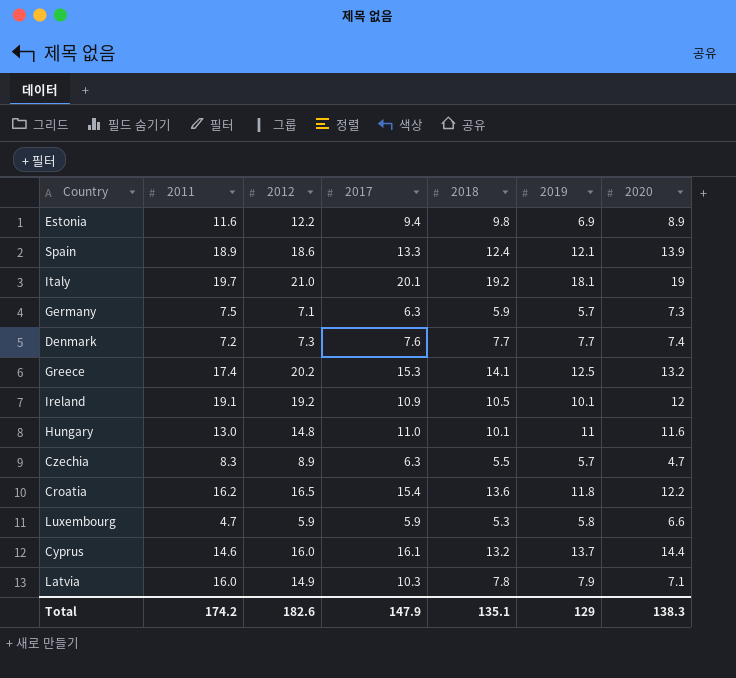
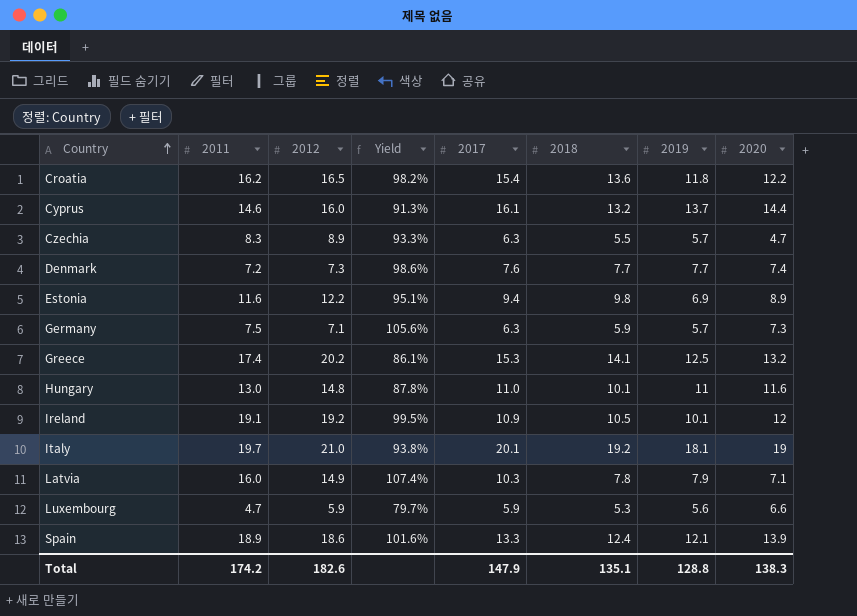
row order: none -> Country ascending
column Yield | formula: none -> [2011] / [2012]
Luxembourg | 2019: 5.8 -> 5.6
Total | 2019: 129 -> 128.8

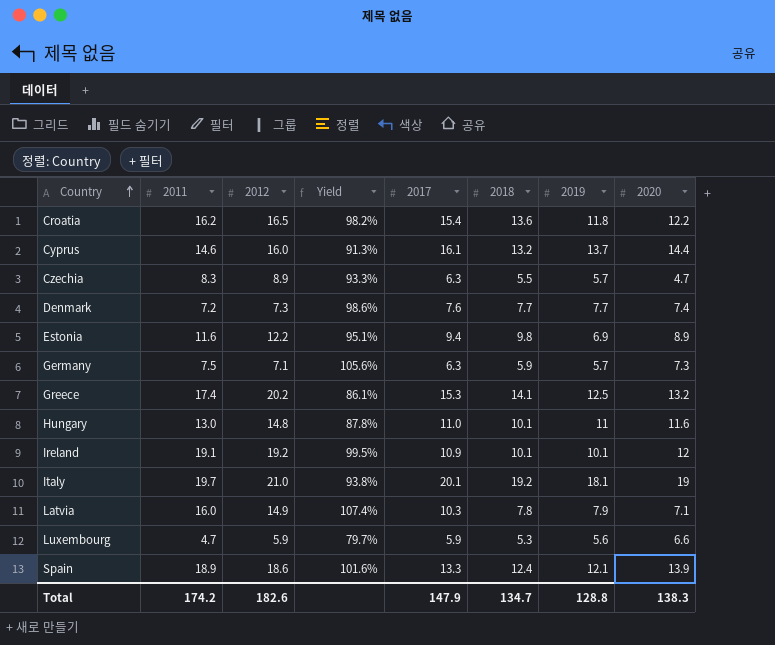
Ireland | 2018: 10.5 -> 10.1
Total | 2018: 135.1 -> 134.7

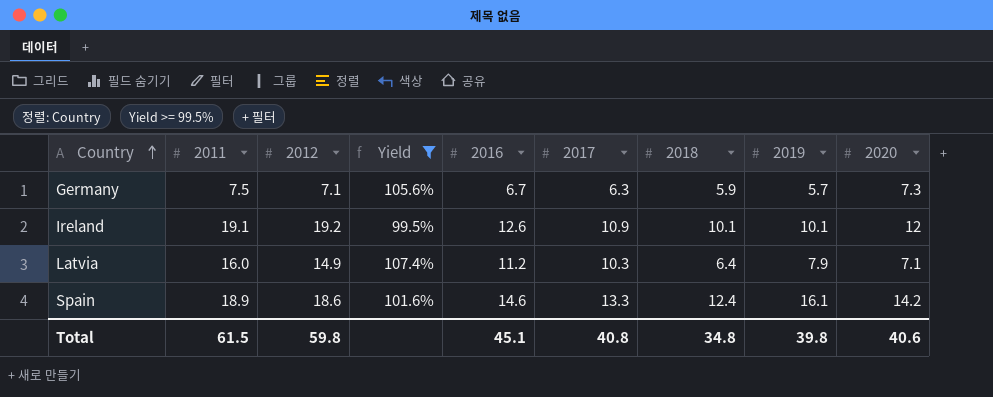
filter: none -> Yield >= 99.5%
column 2016 | position: none -> 5
Latvia | 2018: 7.8 -> 6.4
Spain | 2019: 12.1 -> 16.1
Spain | 2020: 13.9 -> 14.2
Total | 2011: 174.2 -> 61.5
Total | 2012: 182.6 -> 59.8
Total | 2017: 147.9 -> 40.8
Total | 2018: 134.7 -> 34.8
Total | 2019: 128.8 -> 39.8
Total | 2020: 138.3 -> 40.6

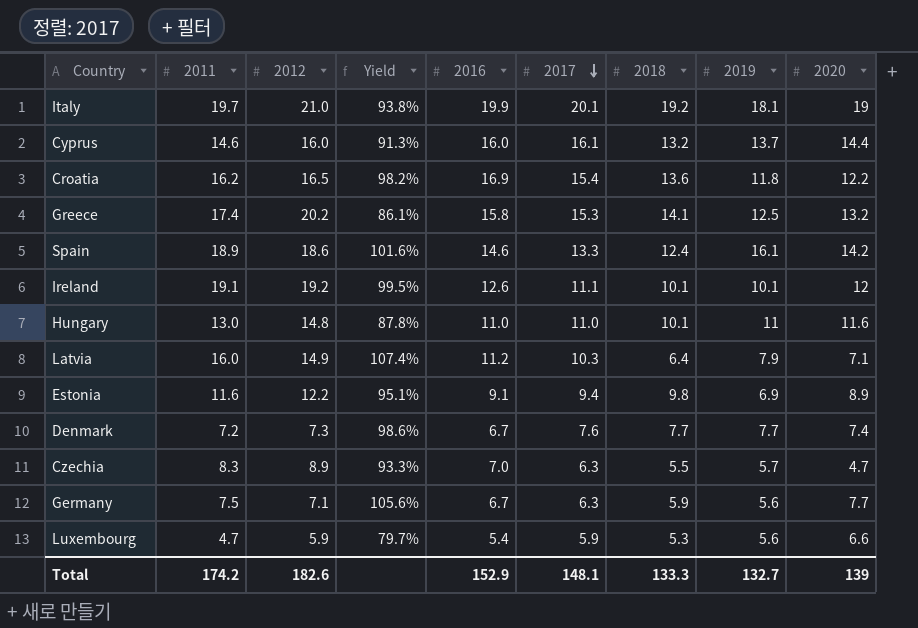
filter: Yield >= 99.5% -> none
row order: Country ascending -> 2017 descending
Ireland | 2017: 10.9 -> 11.1
Germany | 2019: 5.7 -> 5.6
Germany | 2020: 7.3 -> 7.7
Total | 2011: 61.5 -> 174.2
Total | 2012: 59.8 -> 182.6
Total | 2016: 45.1 -> 152.9
Total | 2017: 40.8 -> 148.1
Total | 2018: 34.8 -> 133.3
Total | 2019: 39.8 -> 132.7
Total | 2020: 40.6 -> 139

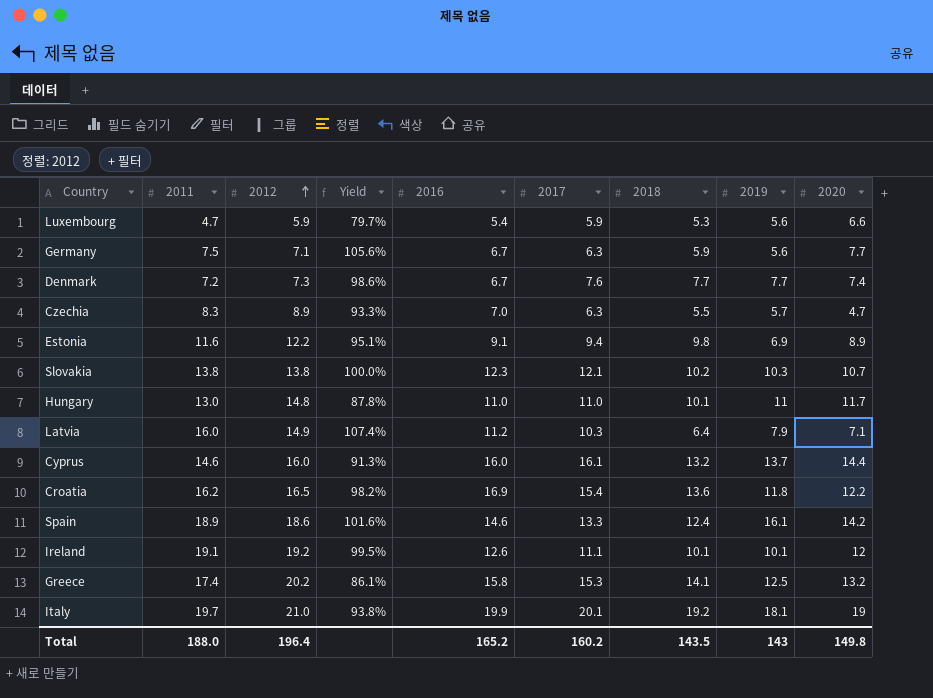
row order: 2017 descending -> 2012 ascending
row Slovakia: none -> 13.8 | 13.8 | 100.0% | 12.3 | 12.1 | 10.2 | 10.3 | 10.7
Hungary | 2020: 11.6 -> 11.7
Total | 2011: 174.2 -> 188.0
Total | 2012: 182.6 -> 196.4
Total | 2016: 152.9 -> 165.2
Total | 2017: 148.1 -> 160.2
Total | 2018: 133.3 -> 143.5
Total | 2019: 132.7 -> 143
Total | 2020: 139 -> 149.8

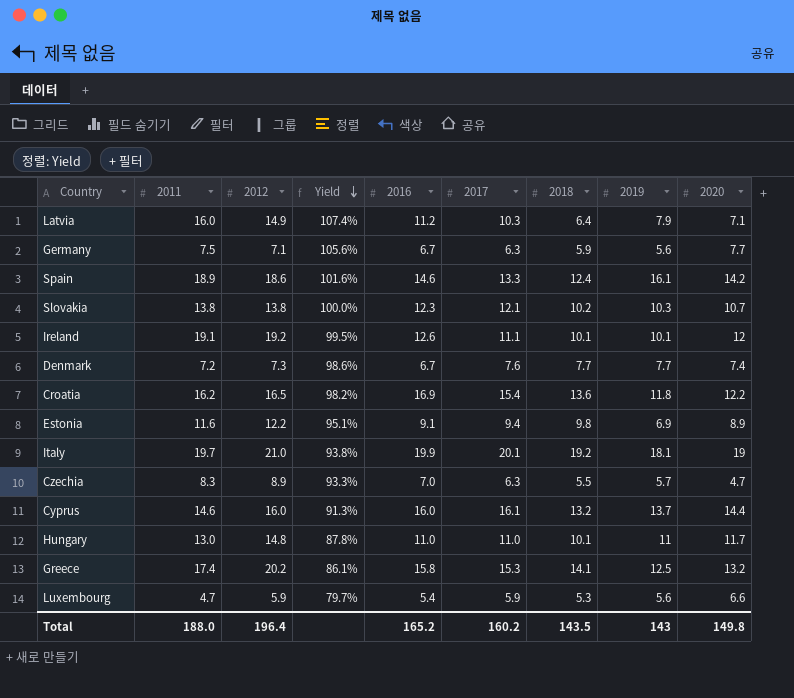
row order: 2012 ascending -> Yield descending

